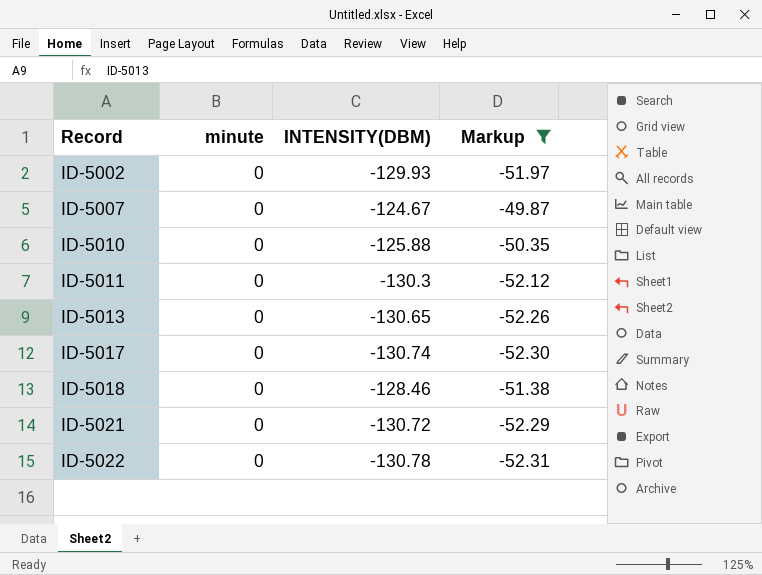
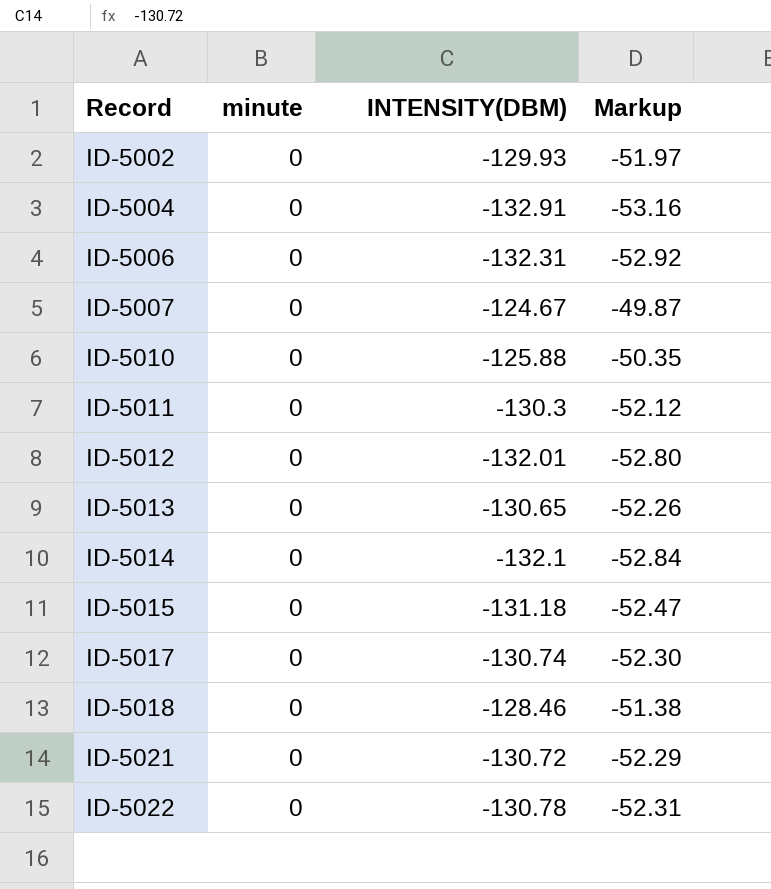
filter: Markup >= -52.31 -> none

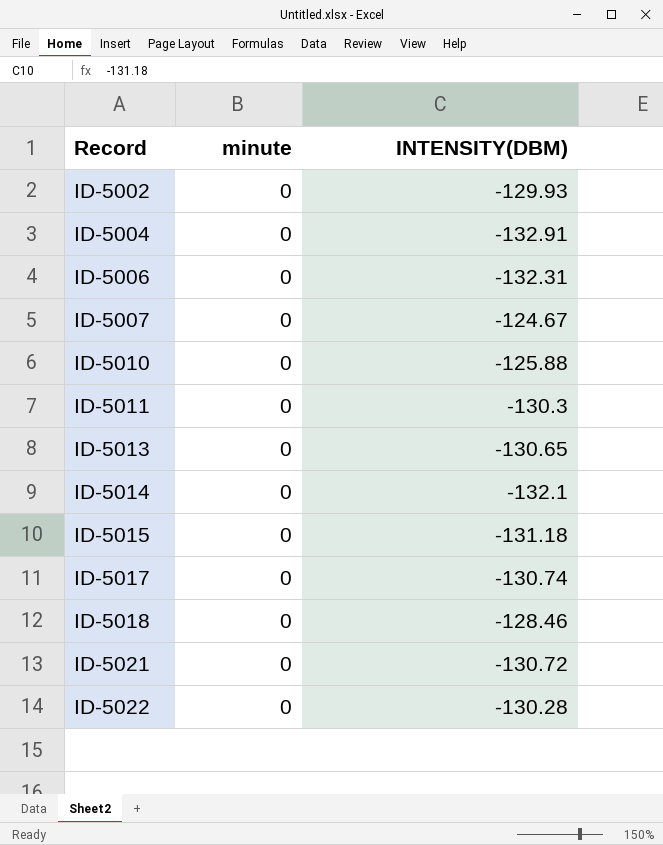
column Markup | formula: [INTENSITY(DBM)] * 0.4 -> none
row ID-5012: 0 | -132.01 | -52.80 -> none
ID-5022 | INTENSITY(DBM): -130.78 -> -130.28

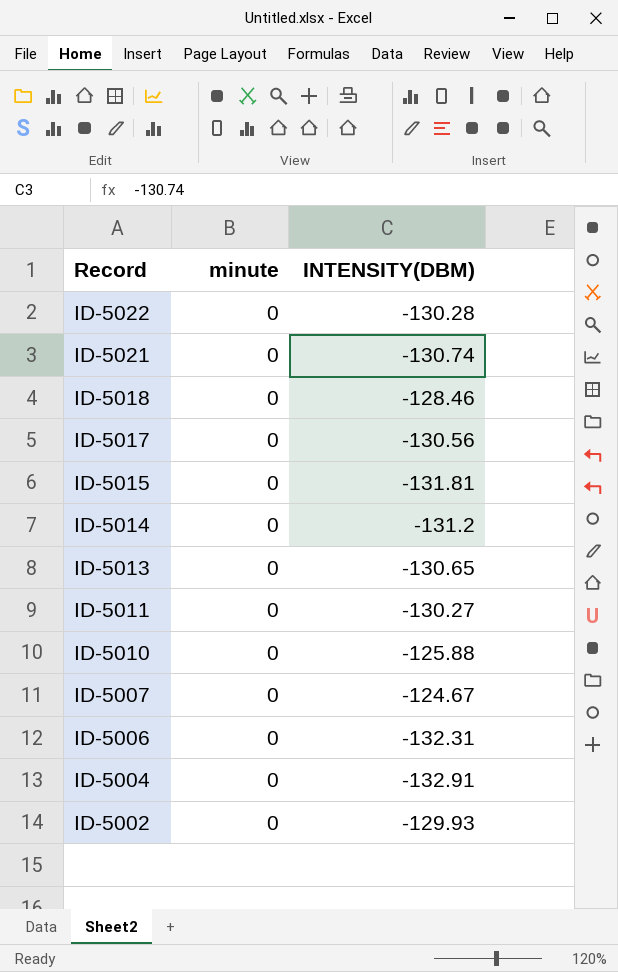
row order: Record ascending -> Record descending
ID-5021 | INTENSITY(DBM): -130.72 -> -130.74
ID-5017 | INTENSITY(DBM): -130.74 -> -130.56
ID-5015 | INTENSITY(DBM): -131.18 -> -131.81
ID-5014 | INTENSITY(DBM): -132.1 -> -131.2
ID-5011 | INTENSITY(DBM): -130.3 -> -130.27

